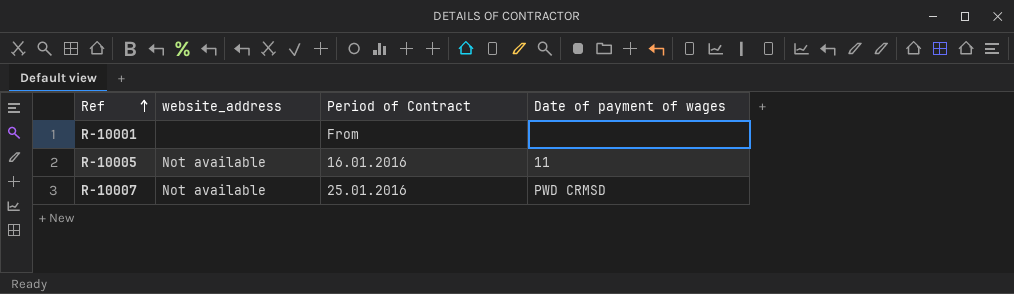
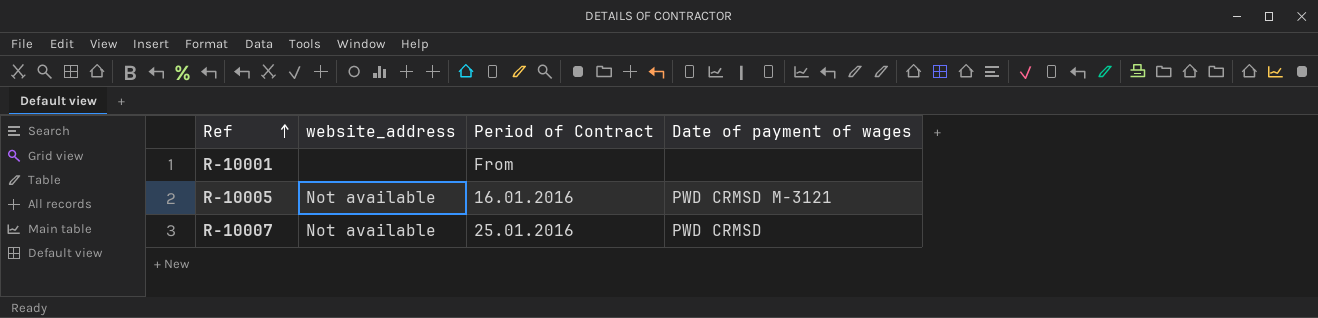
R-10005 | Date of payment of wages: 11 -> PWD CRMSD M-3121

